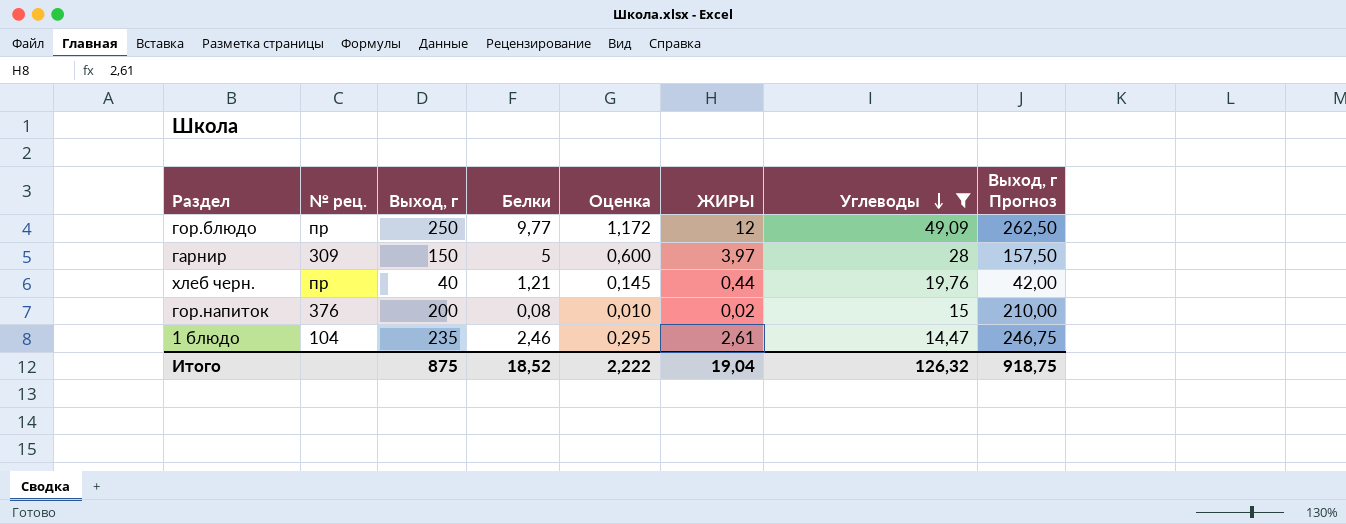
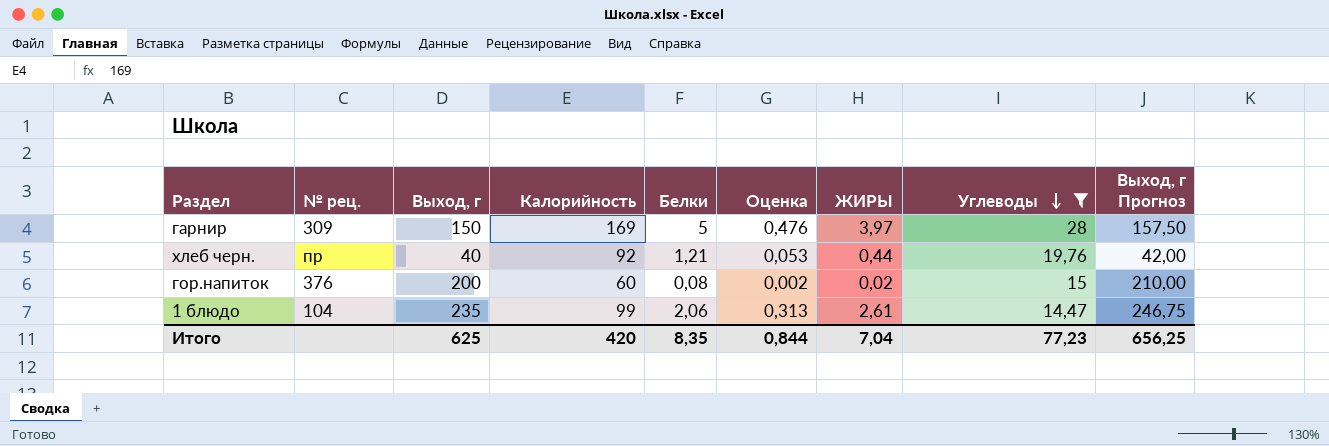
column Калорийность | position: none -> 4
column Оценка | formula: [Белки] * 0,12 -> [ЖИРЫ] * 0,12
row гор.блюдо: пр | 250 | 9,77 | 1,172 | 12 | 49,09 | 262,50 -> none
1 блюдо | Белки: 2,46 -> 2,06
Итого | Выход, г: 875 -> 625
Итого | Белки: 18,52 -> 8,35
Итого | Оценка: 2,222 -> 0,844
Итого | ЖИРЫ: 19,04 -> 7,04
Итого | Углеводы: 126,32 -> 77,23
Итого | Выход, г Прогноз: 918,75 -> 656,25

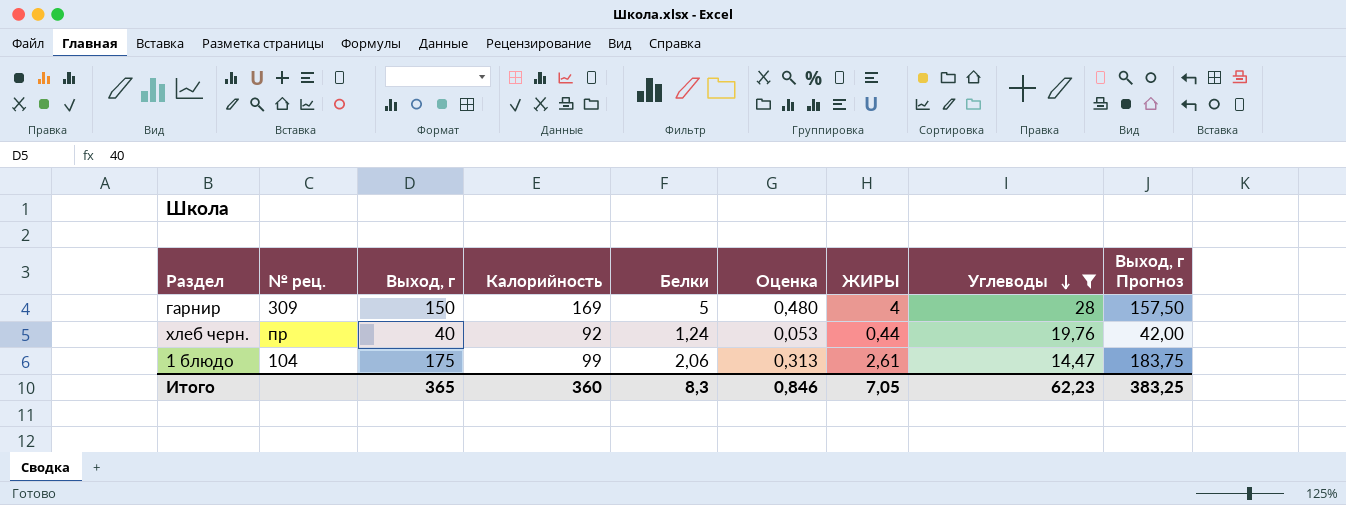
row гор.напиток: 376 | 200 | 60 | 0,08 | 0,002 | 0,02 | 15 | 210,00 -> none
гарнир | Оценка: 0,476 -> 0,480
гарнир | ЖИРЫ: 3,97 -> 4
хлеб черн. | Белки: 1,21 -> 1,24
1 блюдо | Выход, г: 235 -> 175
1 блюдо | Выход, г Прогноз: 246,75 -> 183,75
Итого | Выход, г: 625 -> 365
Итого | Калорийность: 420 -> 360
Итого | Белки: 8,35 -> 8,3
Итого | Оценка: 0,844 -> 0,846
Итого | ЖИРЫ: 7,04 -> 7,05
Итого | Углеводы: 77,23 -> 62,23
Итого | Выход, г Прогноз: 656,25 -> 383,25

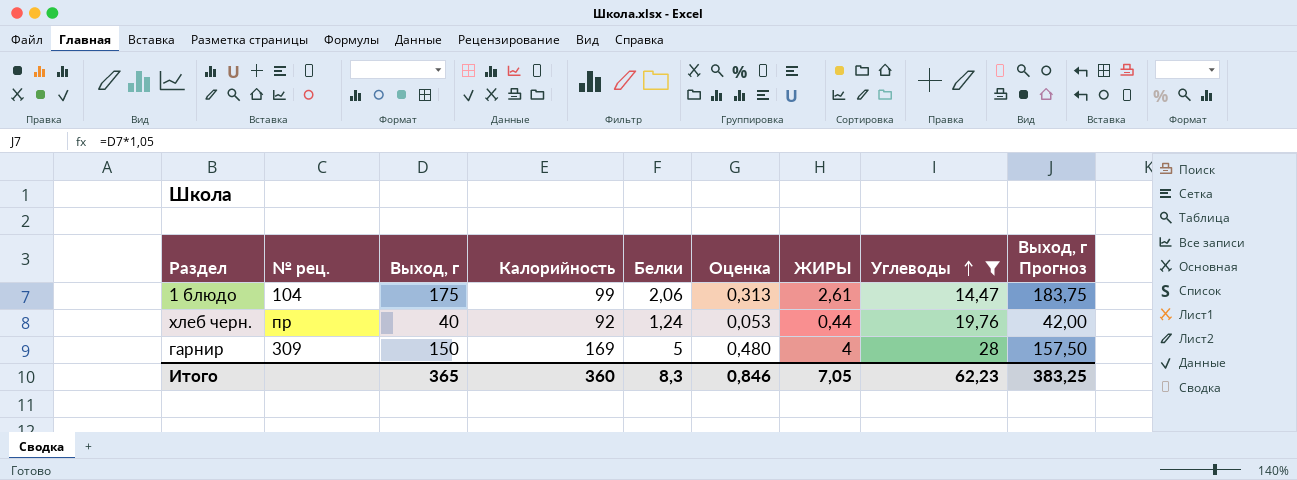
row order: Углеводы descending -> Углеводы ascending

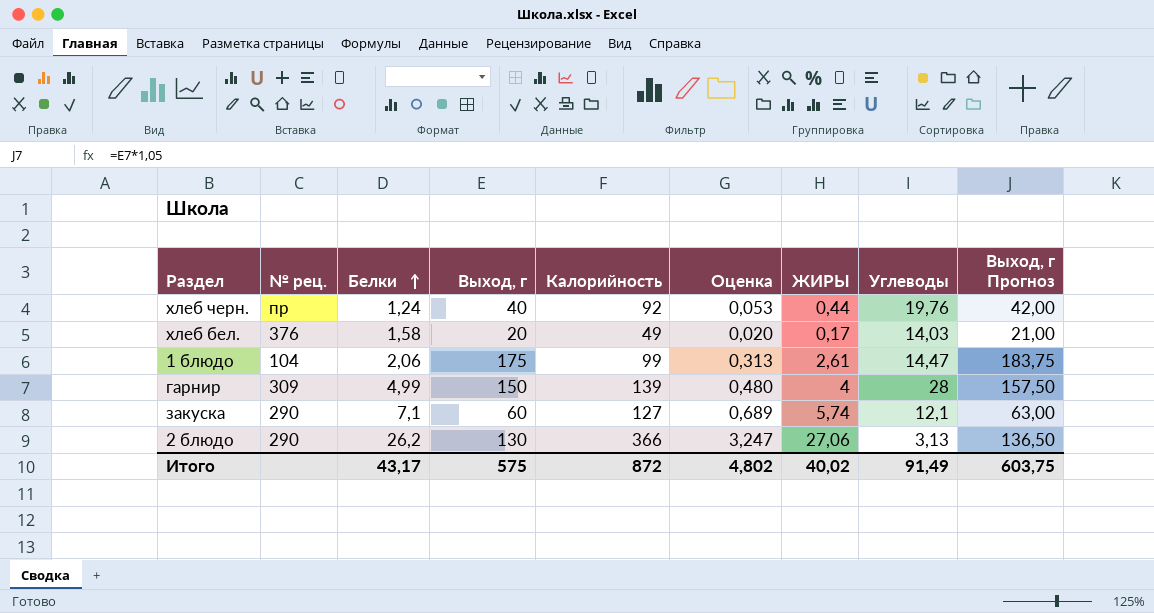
filter: Углеводы >= 14,47 -> none
row order: Углеводы ascending -> Белки ascending
column Белки | position: 5 -> 3
гарнир | Белки: 5 -> 4,99
гарнир | Калорийность: 169 -> 139
Итого | Белки: 8,3 -> 43,17
Итого | Выход, г: 365 -> 575
Итого | Калорийность: 360 -> 872
Итого | Оценка: 0,846 -> 4,802
Итого | ЖИРЫ: 7,05 -> 40,02
Итого | Углеводы: 62,23 -> 91,49
Итого | Выход, г Прогноз: 383,25 -> 603,75

